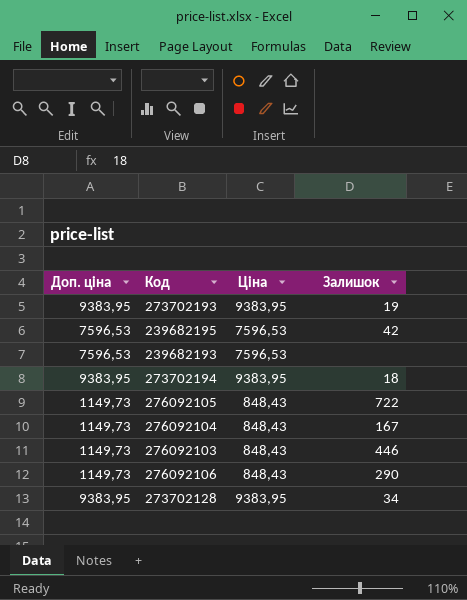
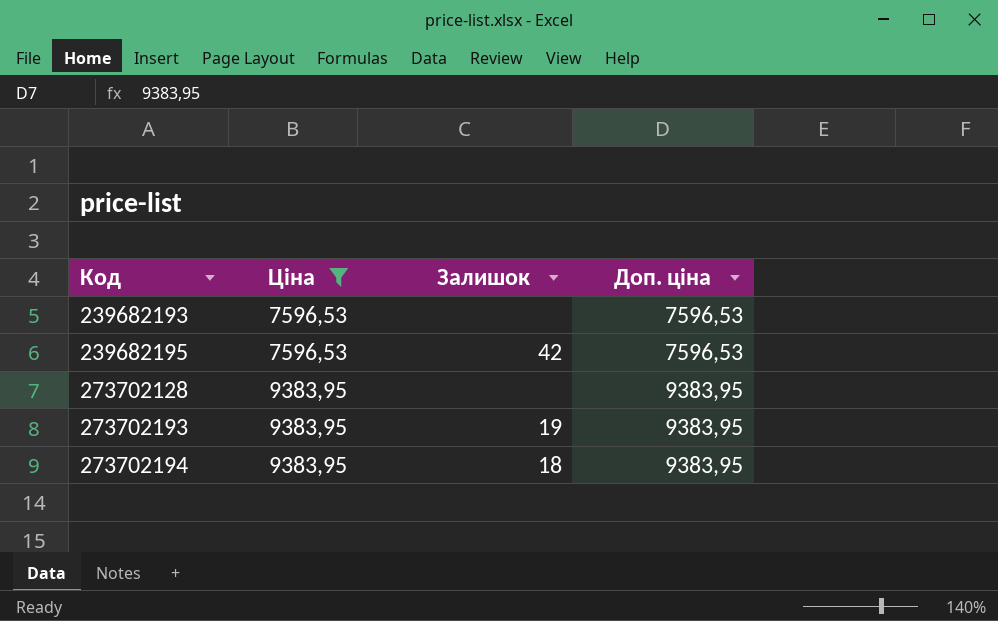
filter: none -> Ціна != 848,43
row order: none -> Код ascending
column Доп. ціна | position: 1 -> 4
273702128 | Залишок: 34 -> none

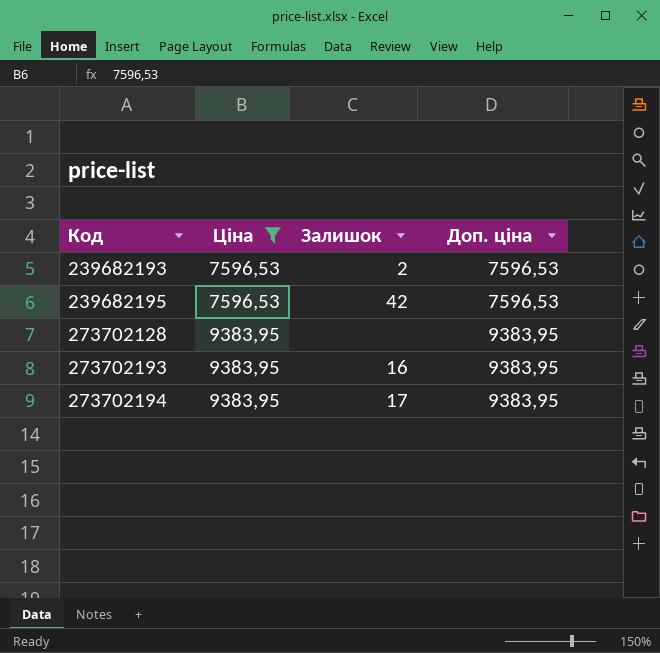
239682193 | Залишок: none -> 2
273702193 | Залишок: 19 -> 16
273702194 | Залишок: 18 -> 17

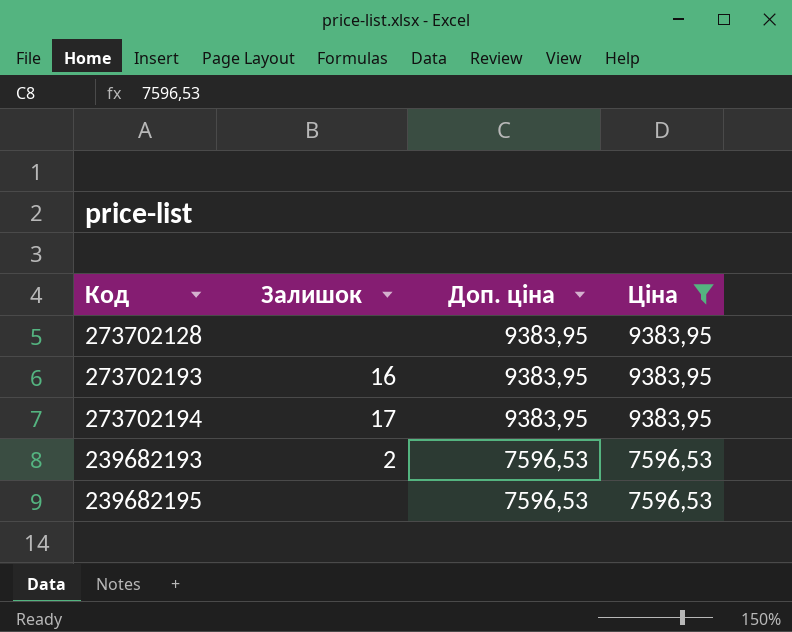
row order: Код ascending -> Доп. ціна descending
column Ціна | position: 2 -> 4
239682195 | Залишок: 42 -> none

